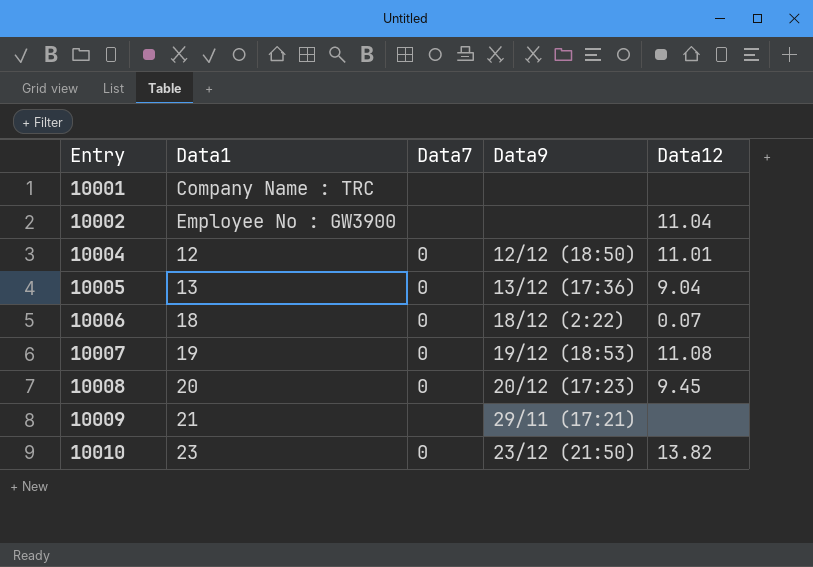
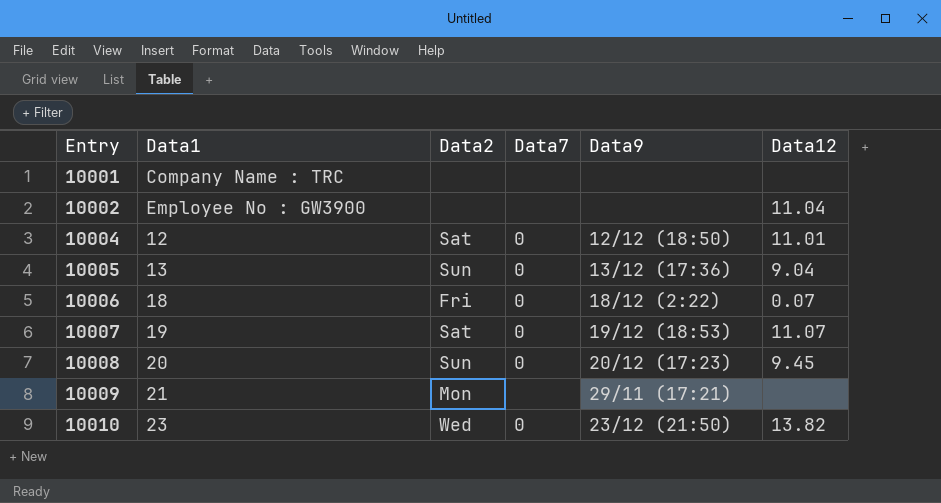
column Data2 | position: none -> 3
10007 | Data12: 11.08 -> 11.07

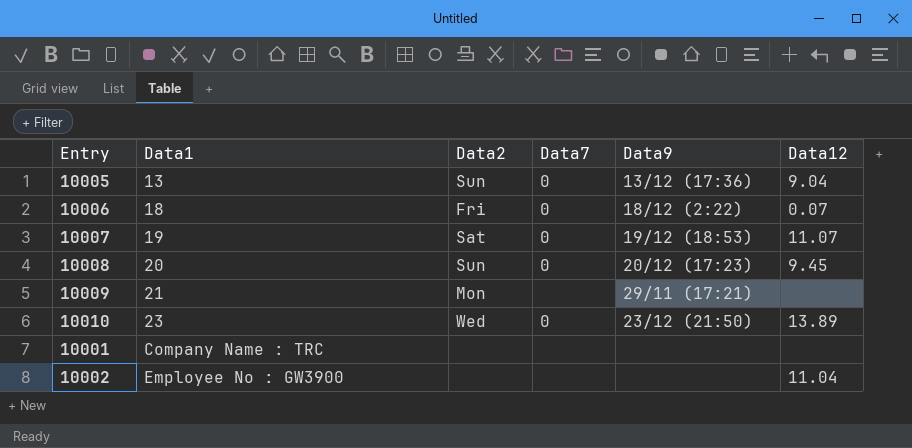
row order: Entry ascending -> Data1 ascending
row 10004: 12 | Sat | 0 | 12/12 (18:50) | 11.01 -> none
10010 | Data12: 13.82 -> 13.89

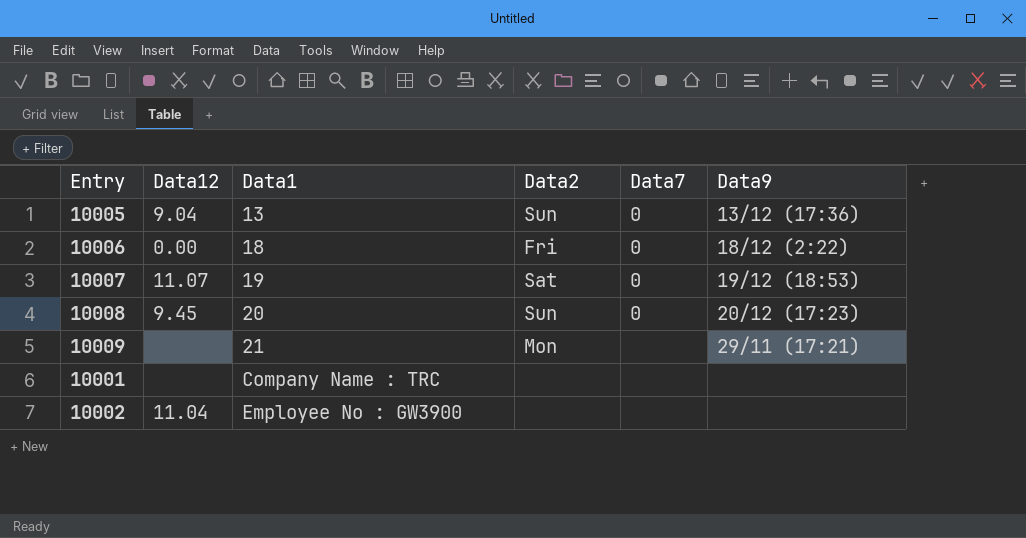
column Data12 | position: 6 -> 2
row 10010: 23 | Wed | 0 | 23/12 (21:50) | 13.89 -> none
10006 | Data12: 0.07 -> 0.00

